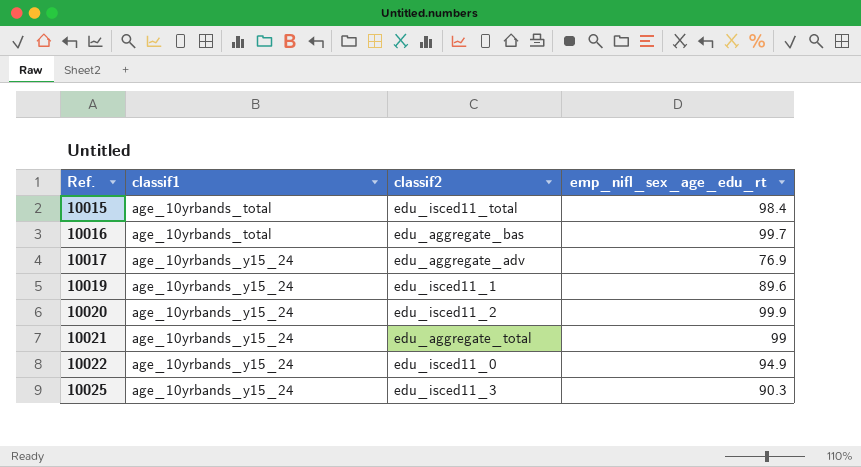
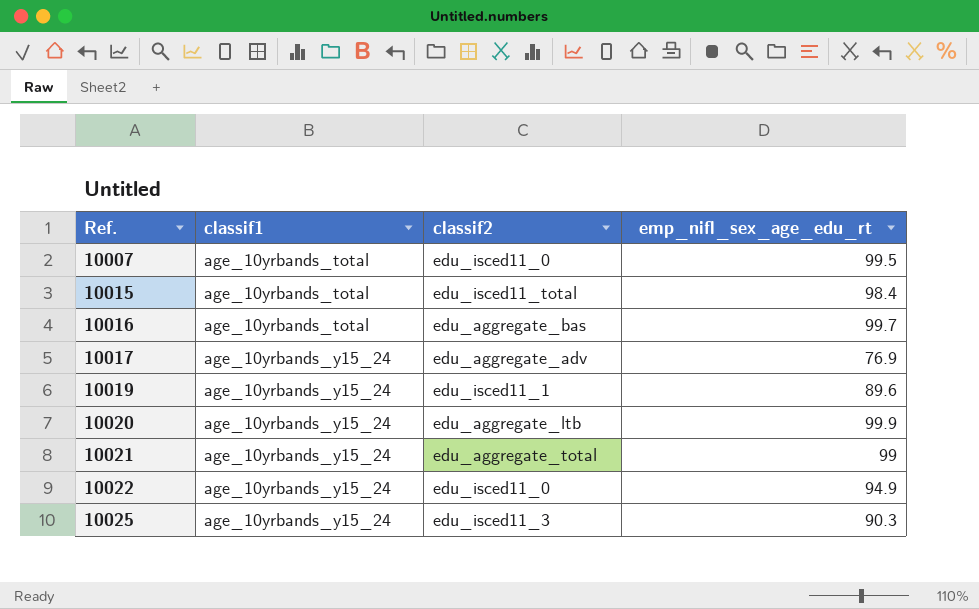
row 10007: none -> age_10yrbands_total | edu_isced11_0 | 99.5
10020 | classif2: edu_isced11_2 -> edu_aggregate_ltb

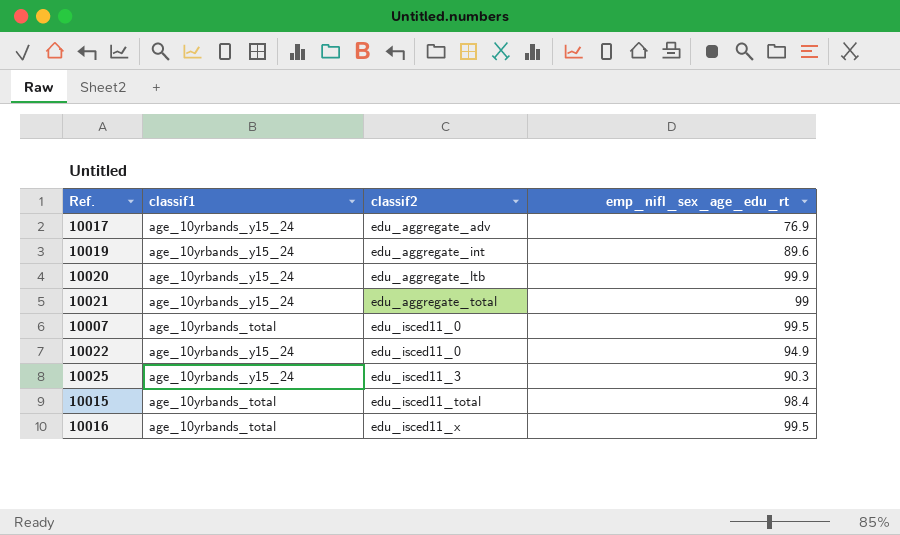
row order: Ref. ascending -> classif2 ascending
10019 | classif2: edu_isced11_1 -> edu_aggregate_int
10016 | classif2: edu_aggregate_bas -> edu_isced11_x
10016 | emp_nifl_sex_age_edu_rt: 99.7 -> 99.5

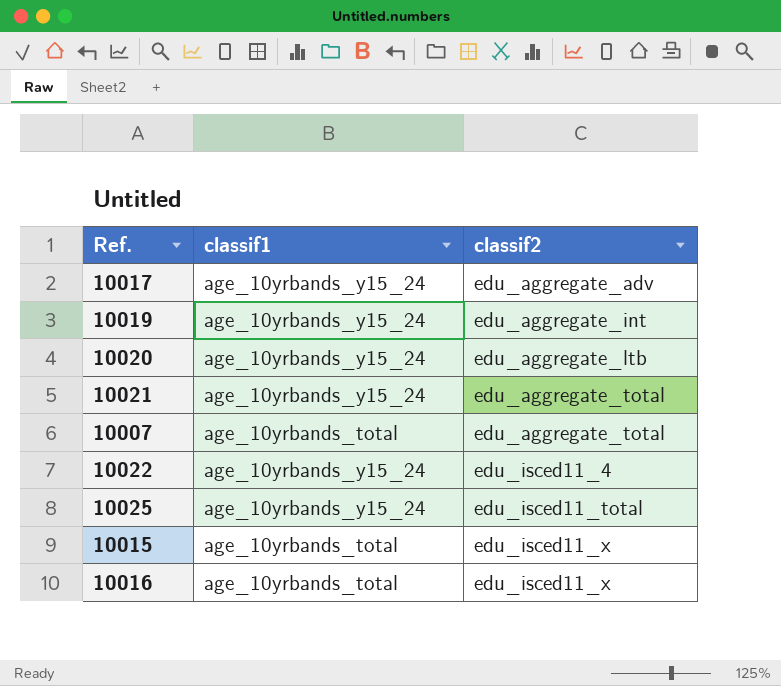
column emp_nifl_sex_age_edu_rt | position: 4 -> none
10007 | classif2: edu_isced11_0 -> edu_aggregate_total
10022 | classif2: edu_isced11_0 -> edu_isced11_4
10025 | classif2: edu_isced11_3 -> edu_isced11_total
10015 | classif2: edu_isced11_total -> edu_isced11_x

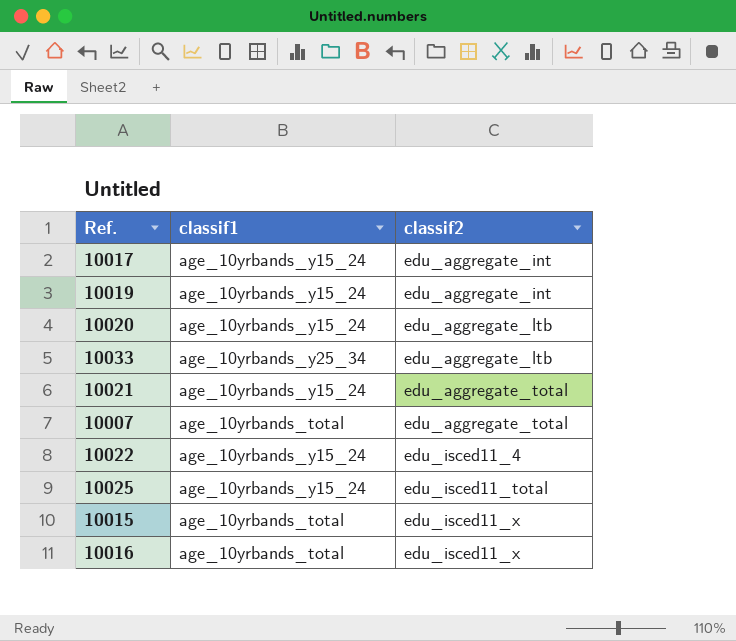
10017 | classif2: edu_aggregate_adv -> edu_aggregate_int
row 10033: none -> age_10yrbands_y25_34 | edu_aggregate_ltb

